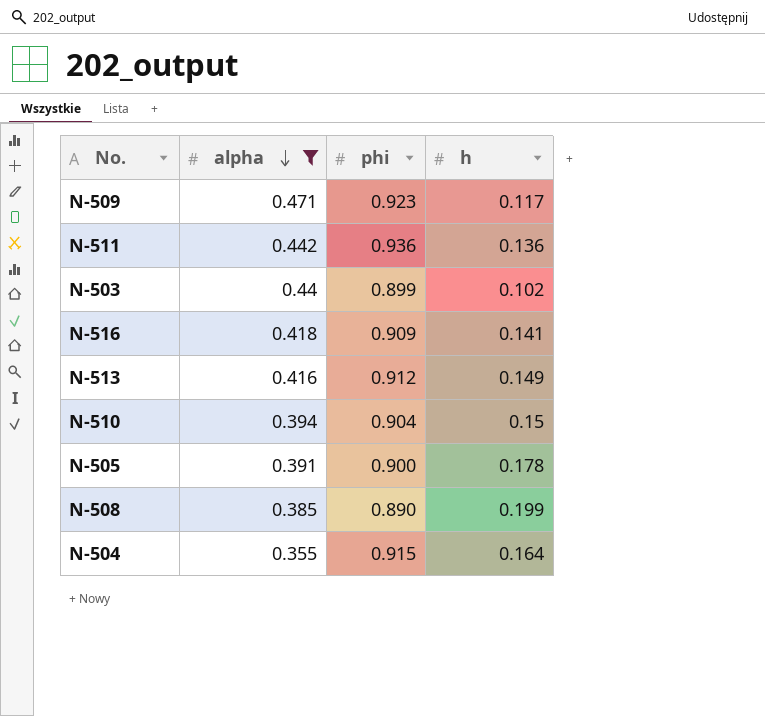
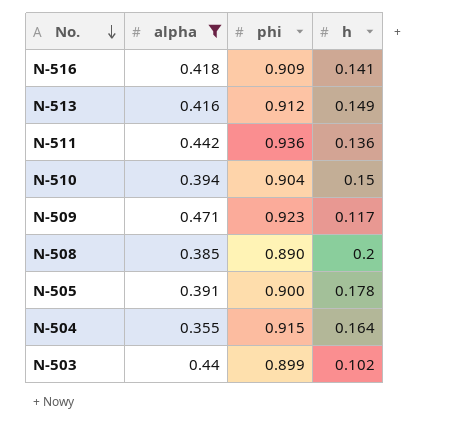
row order: alpha descending -> No. descending
N-508 | h: 0.199 -> 0.2

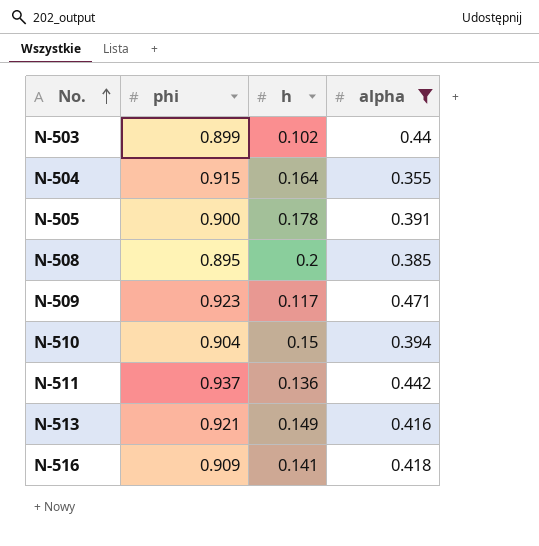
row order: No. descending -> No. ascending
column alpha | position: 2 -> 4
N-508 | phi: 0.890 -> 0.895
N-511 | phi: 0.936 -> 0.937
N-513 | phi: 0.912 -> 0.921

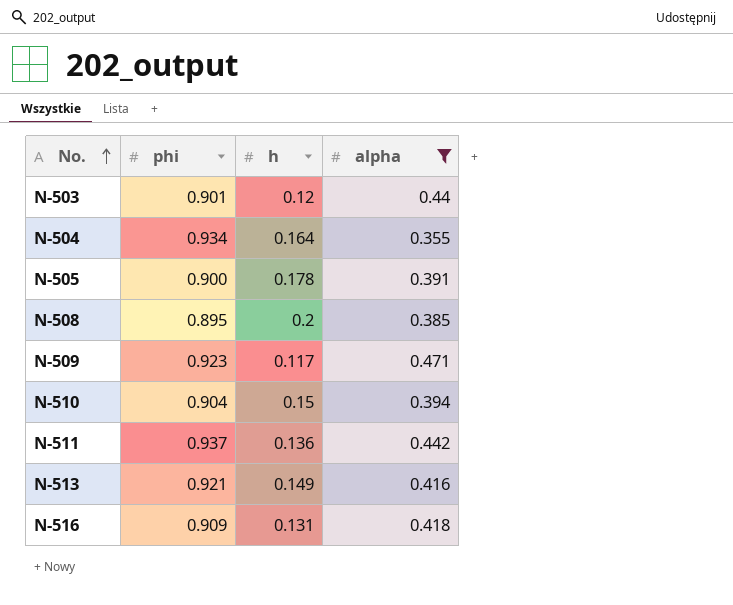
N-503 | phi: 0.899 -> 0.901
N-503 | h: 0.102 -> 0.12
N-504 | phi: 0.915 -> 0.934
N-516 | h: 0.141 -> 0.131

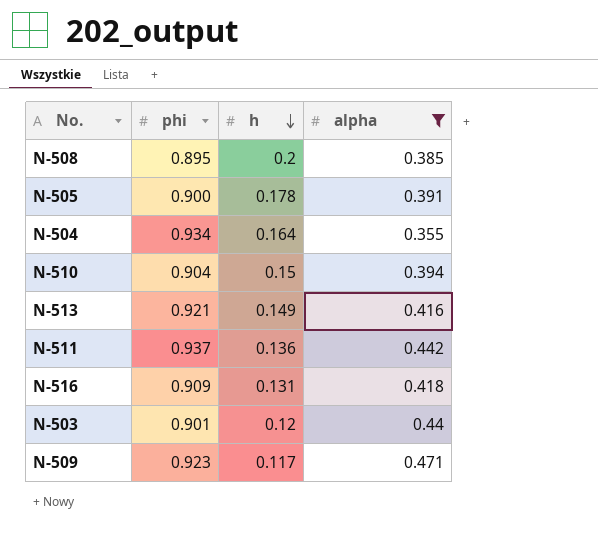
row order: No. ascending -> h descending

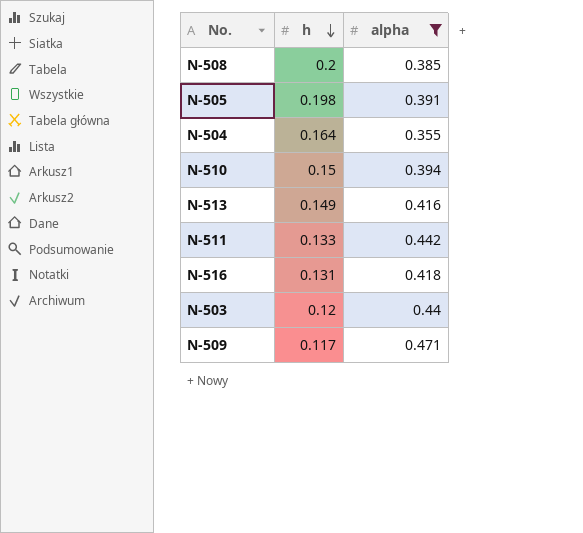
column phi | position: 2 -> none
N-505 | h: 0.178 -> 0.198
N-511 | h: 0.136 -> 0.133

